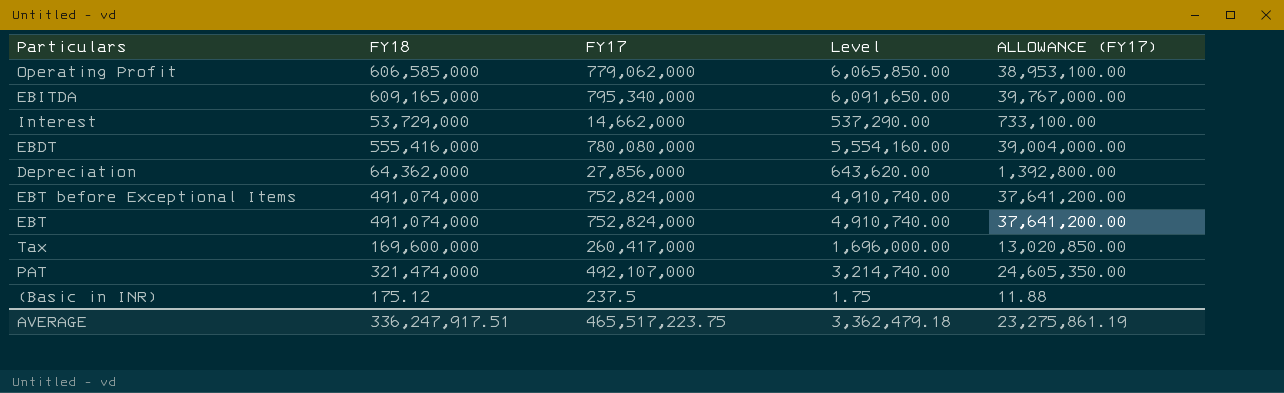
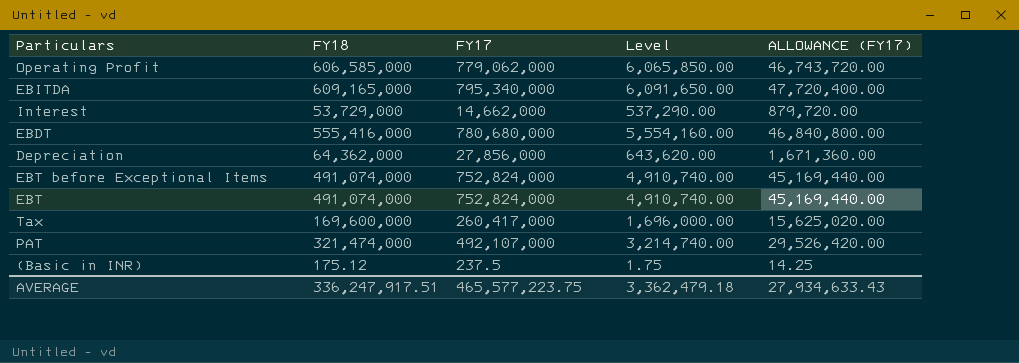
column ALLOWANCE (FY17) | formula: [FY17] * 0.05 -> [FY17] * 0.06
EBDT | FY17: 780,080,000 -> 780,680,000
AVERAGE | FY17: 465,517,223.75 -> 465,577,223.75
AVERAGE | ALLOWANCE (FY17): 23,275,861.19 -> 27,934,633.43

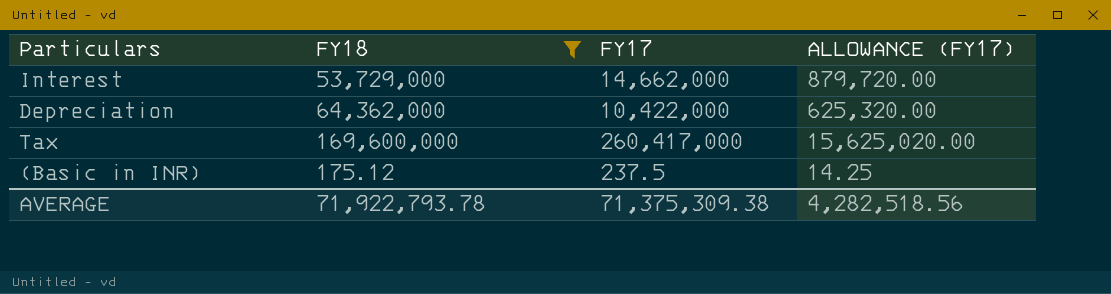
filter: none -> FY18 <= 169,600,000
column Level | formula: [FY18] * 0.01 -> none
Depreciation | FY17: 27,856,000 -> 10,422,000
Depreciation | ALLOWANCE (FY17): 1,671,360.00 -> 625,320.00
AVERAGE | FY18: 336,247,917.51 -> 71,922,793.78
AVERAGE | FY17: 465,577,223.75 -> 71,375,309.38
AVERAGE | ALLOWANCE (FY17): 27,934,633.43 -> 4,282,518.56

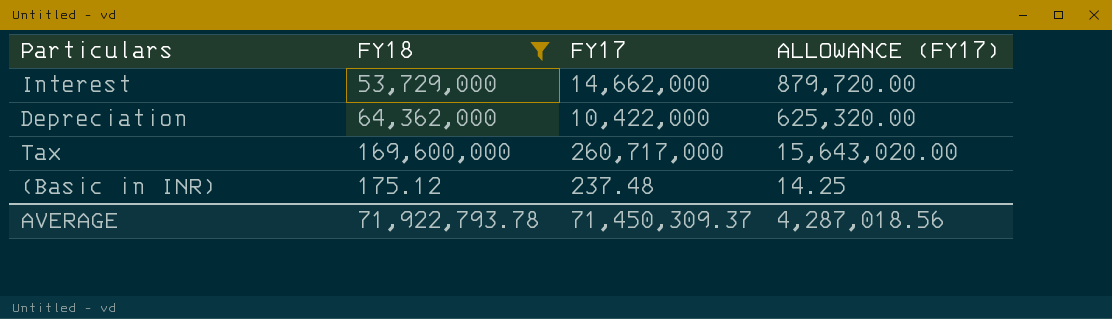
Tax | FY17: 260,417,000 -> 260,717,000
Tax | ALLOWANCE (FY17): 15,625,020.00 -> 15,643,020.00
(Basic in INR) | FY17: 237.5 -> 237.48
AVERAGE | FY17: 71,375,309.38 -> 71,450,309.37
AVERAGE | ALLOWANCE (FY17): 4,282,518.56 -> 4,287,018.56

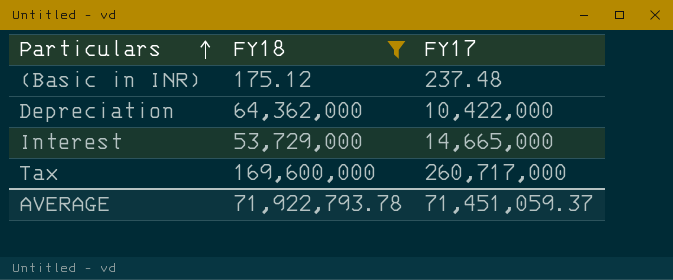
row order: none -> Particulars ascending
column ALLOWANCE (FY17) | formula: [FY17] * 0.06 -> none
Interest | FY17: 14,662,000 -> 14,665,000
AVERAGE | FY17: 71,450,309.37 -> 71,451,059.37

